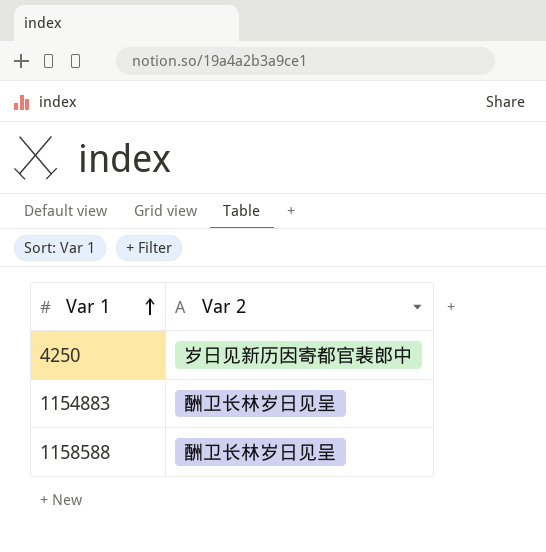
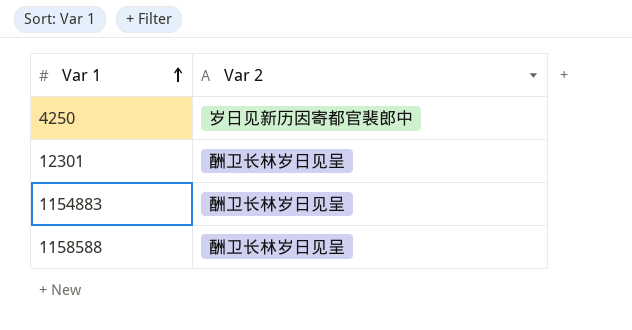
row 12301: none -> 酬卫长林岁日见呈

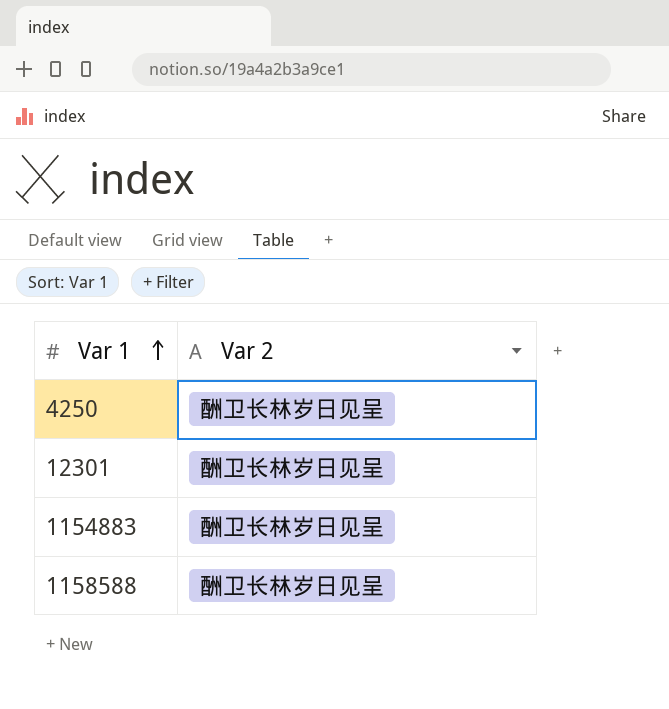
4250 | Var 2: 岁日见新历因寄都官裴郎中 -> 酬卫长林岁日见呈

